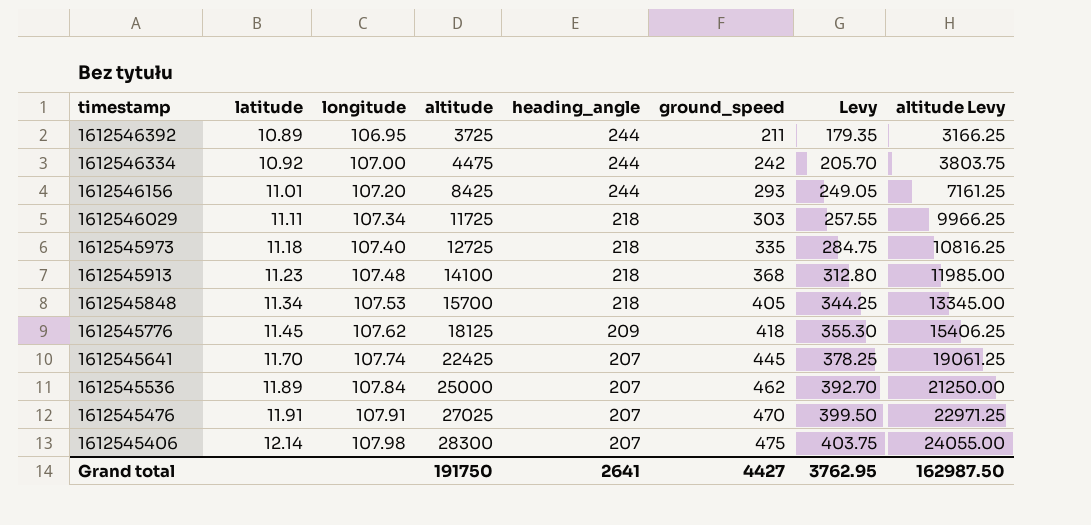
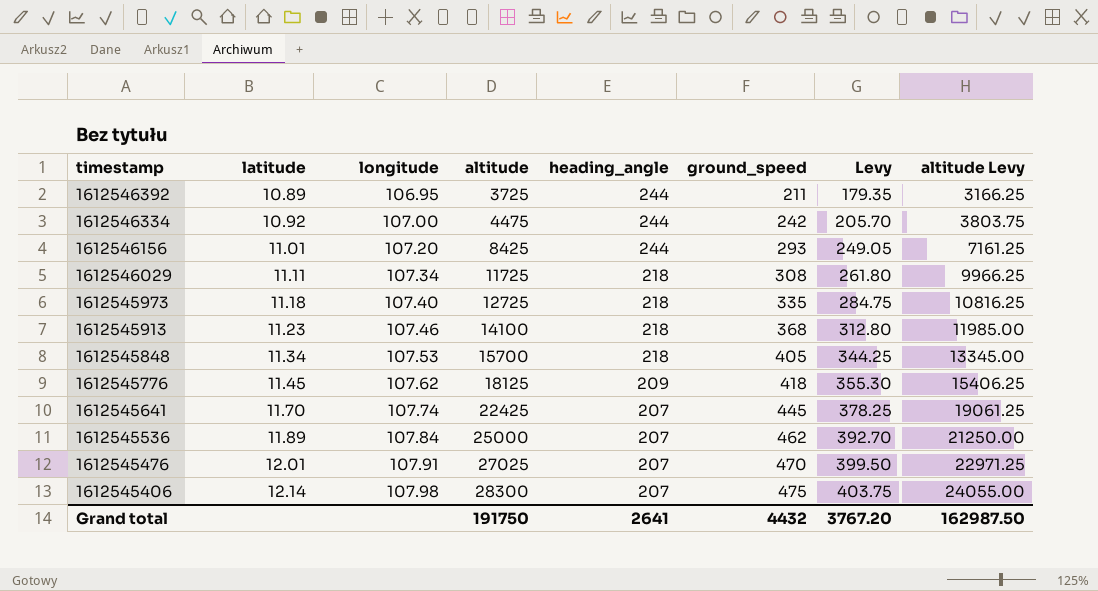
1612546029 | ground_speed: 303 -> 308
1612546029 | Levy: 257.55 -> 261.80
1612545913 | longitude: 107.48 -> 107.46
1612545476 | latitude: 11.91 -> 12.01
Grand total | ground_speed: 4427 -> 4432
Grand total | Levy: 3762.95 -> 3767.20

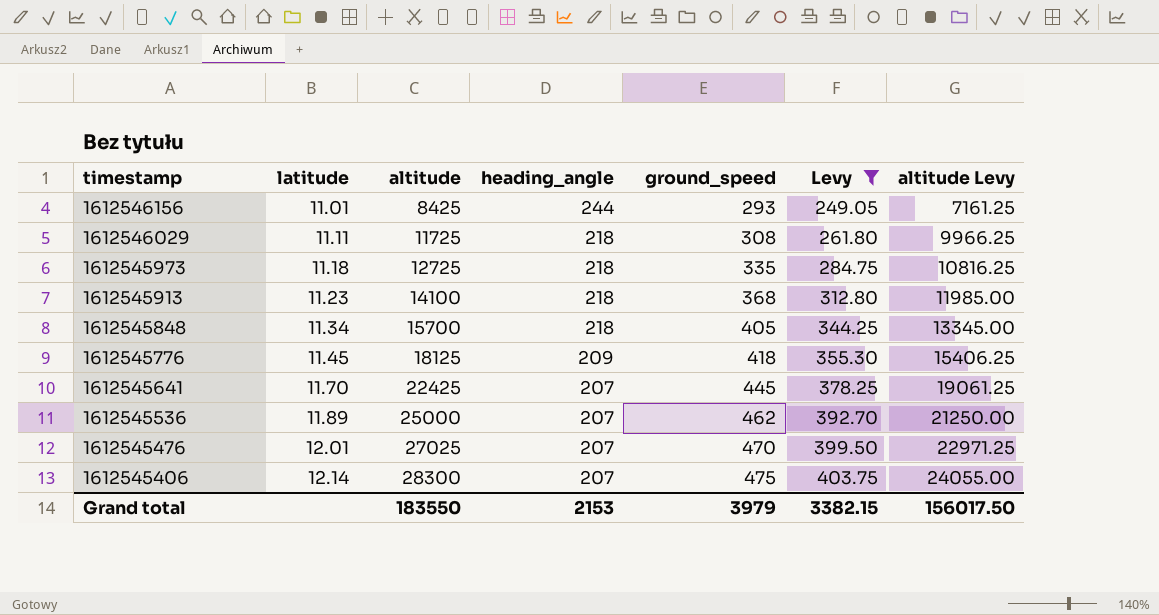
filter: none -> Levy >= 249.05
column longitude | position: 3 -> none
Grand total | altitude: 191750 -> 183550
Grand total | heading_angle: 2641 -> 2153
Grand total | ground_speed: 4432 -> 3979
Grand total | Levy: 3767.20 -> 3382.15
Grand total | altitude Levy: 162987.50 -> 156017.50

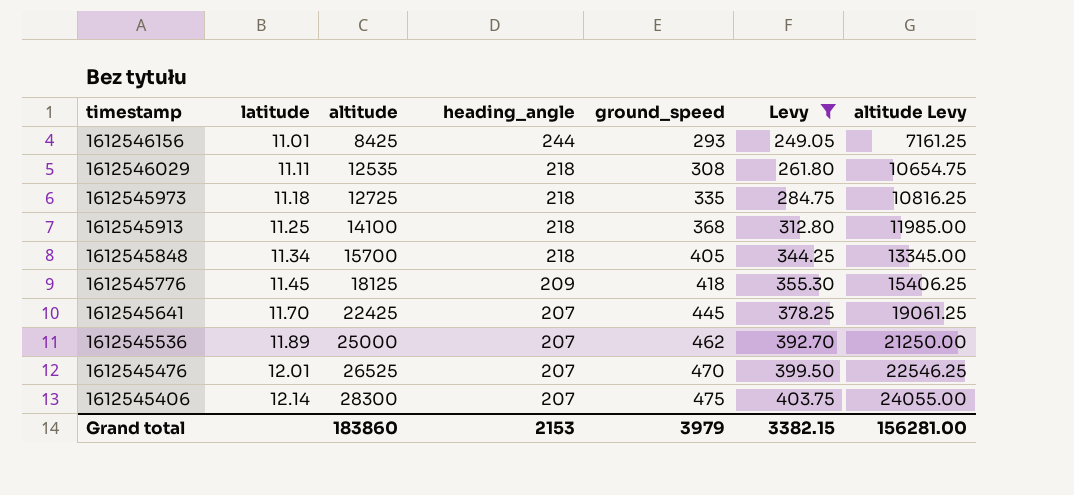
1612546029 | altitude: 11725 -> 12535
1612546029 | altitude Levy: 9966.25 -> 10654.75
1612545913 | latitude: 11.23 -> 11.25
1612545476 | altitude: 27025 -> 26525
1612545476 | altitude Levy: 22971.25 -> 22546.25
Grand total | altitude: 183550 -> 183860
Grand total | altitude Levy: 156017.50 -> 156281.00

